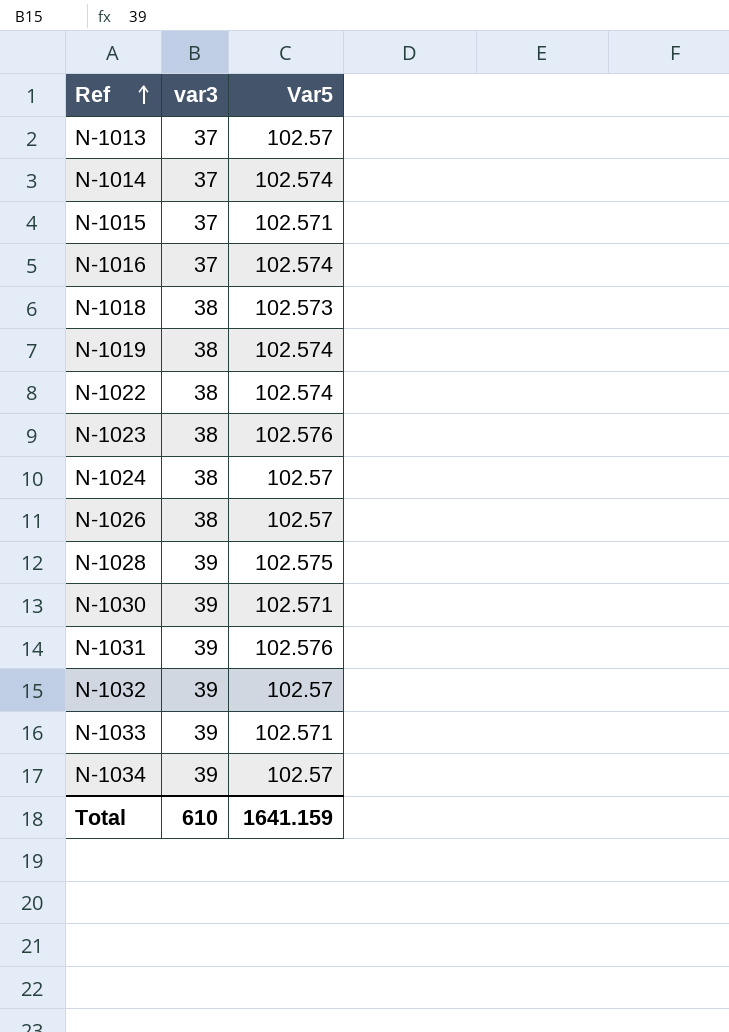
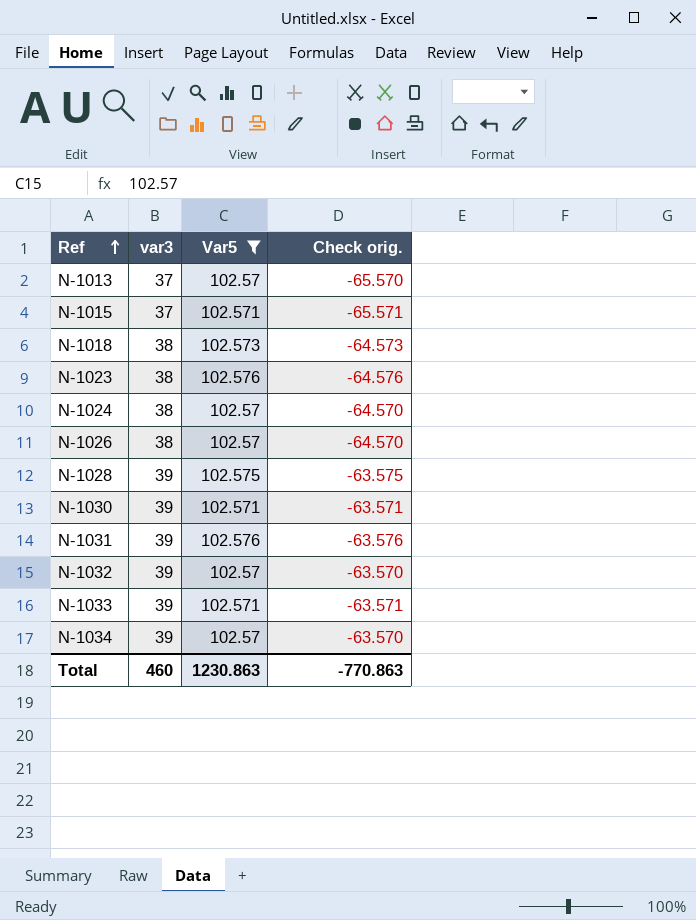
filter: none -> Var5 != 102.574
column Check orig. | formula: none -> [var3] - [Var5]
Total | var3: 610 -> 460
Total | Var5: 1641.159 -> 1230.863

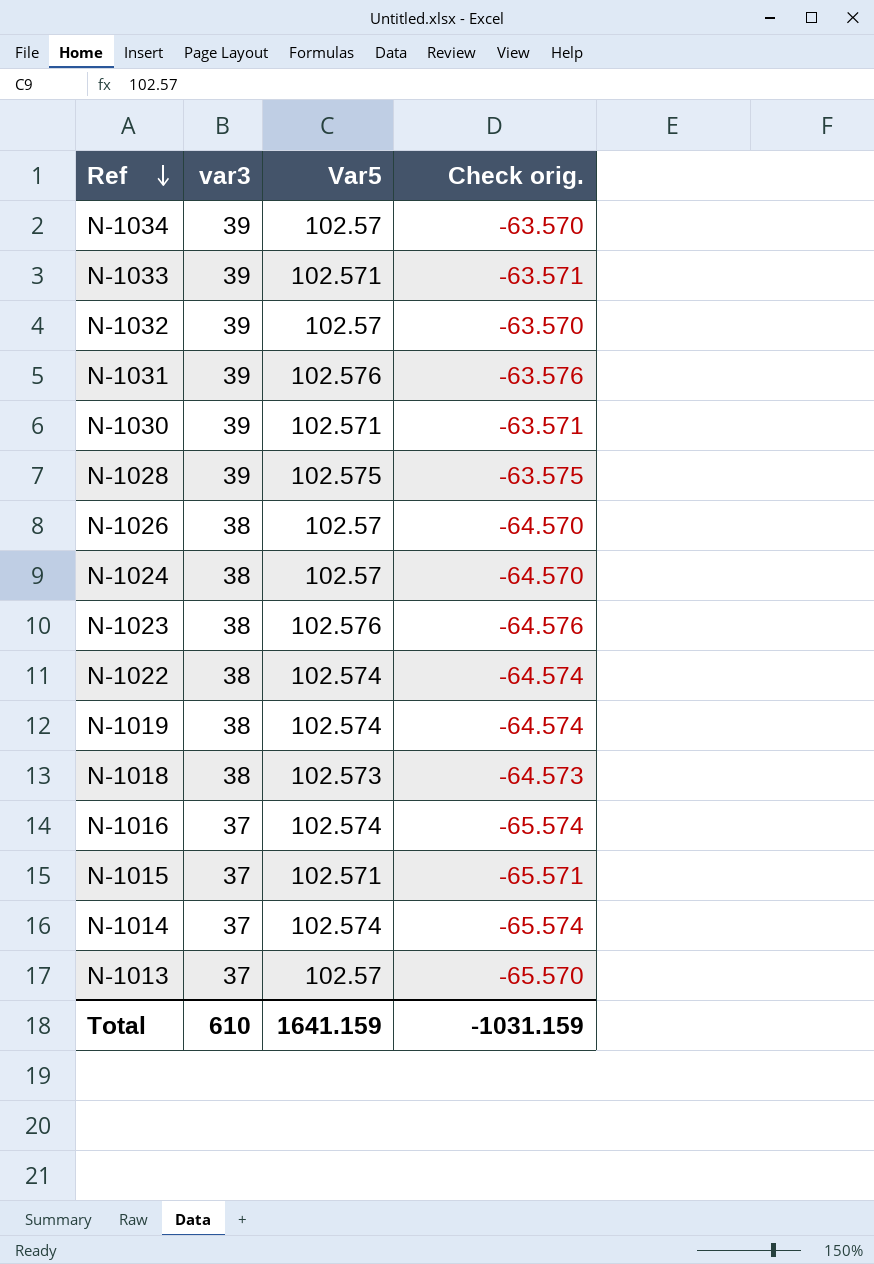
filter: Var5 != 102.574 -> none
row order: Ref ascending -> Ref descending
Total | var3: 460 -> 610
Total | Var5: 1230.863 -> 1641.159
Total | Check orig.: -770.863 -> -1031.159

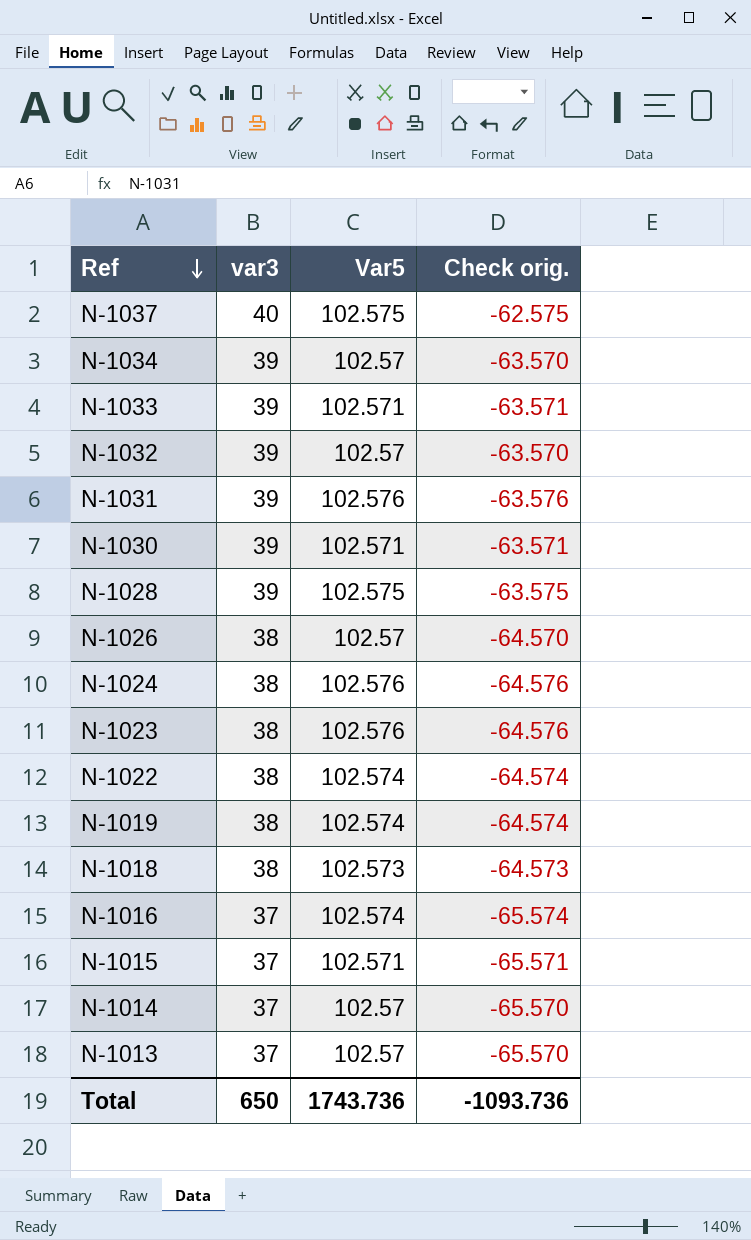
row N-1037: none -> 40 | 102.575 | -62.575
N-1024 | Var5: 102.57 -> 102.576
N-1024 | Check orig.: -64.570 -> -64.576
N-1014 | Var5: 102.574 -> 102.57
N-1014 | Check orig.: -65.574 -> -65.570
Total | var3: 610 -> 650
Total | Var5: 1641.159 -> 1743.736
Total | Check orig.: -1031.159 -> -1093.736

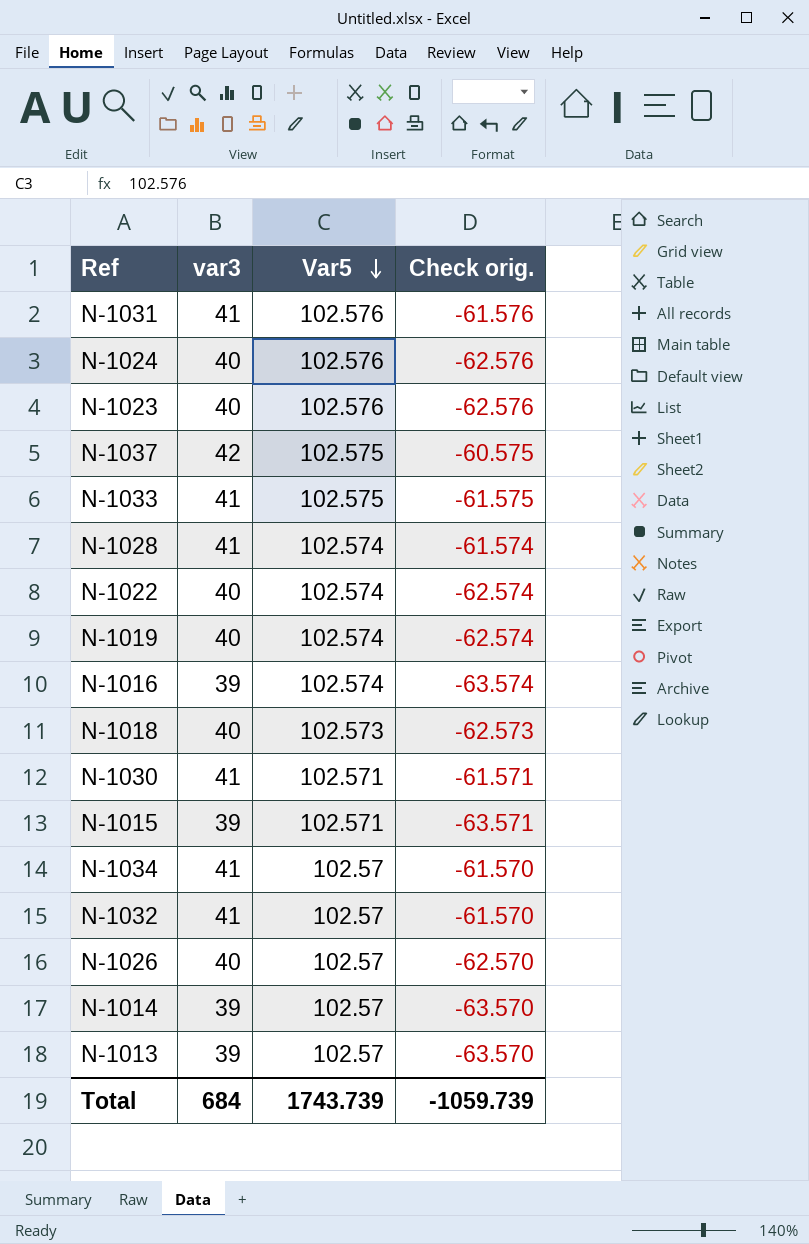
row order: Ref descending -> Var5 descending
N-1031 | var3: 39 -> 41
N-1031 | Check orig.: -63.576 -> -61.576
N-1024 | var3: 38 -> 40
N-1024 | Check orig.: -64.576 -> -62.576
N-1023 | var3: 38 -> 40
N-1023 | Check orig.: -64.576 -> -62.576
N-1037 | var3: 40 -> 42
N-1037 | Check orig.: -62.575 -> -60.575
N-1033 | var3: 39 -> 41
N-1033 | Var5: 102.571 -> 102.575
N-1033 | Check orig.: -63.571 -> -61.575
N-1028 | var3: 39 -> 41
N-1028 | Var5: 102.575 -> 102.574
N-1028 | Check orig.: -63.575 -> -61.574
N-1022 | var3: 38 -> 40
N-1022 | Check orig.: -64.574 -> -62.574
N-1019 | var3: 38 -> 40
N-1019 | Check orig.: -64.574 -> -62.574
N-1016 | var3: 37 -> 39
N-1016 | Check orig.: -65.574 -> -63.574
N-1018 | var3: 38 -> 40
N-1018 | Check orig.: -64.573 -> -62.573
N-1030 | var3: 39 -> 41
N-1030 | Check orig.: -63.571 -> -61.571
N-1015 | var3: 37 -> 39
N-1015 | Check orig.: -65.571 -> -63.571
N-1034 | var3: 39 -> 41
N-1034 | Check orig.: -63.570 -> -61.570
N-1032 | var3: 39 -> 41
N-1032 | Check orig.: -63.570 -> -61.570
N-1026 | var3: 38 -> 40
N-1026 | Check orig.: -64.570 -> -62.570
N-1014 | var3: 37 -> 39
N-1014 | Check orig.: -65.570 -> -63.570
N-1013 | var3: 37 -> 39
N-1013 | Check orig.: -65.570 -> -63.570
Total | var3: 650 -> 684
Total | Var5: 1743.736 -> 1743.739
Total | Check orig.: -1093.736 -> -1059.739

